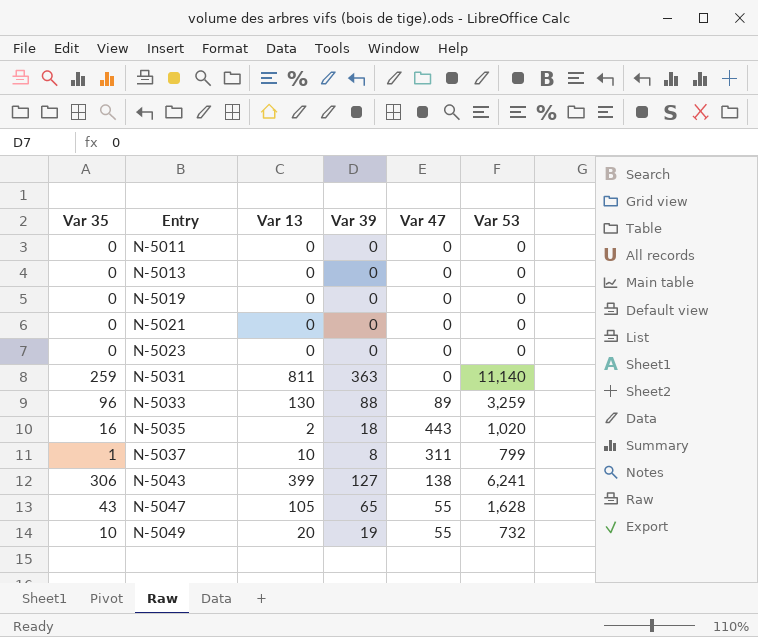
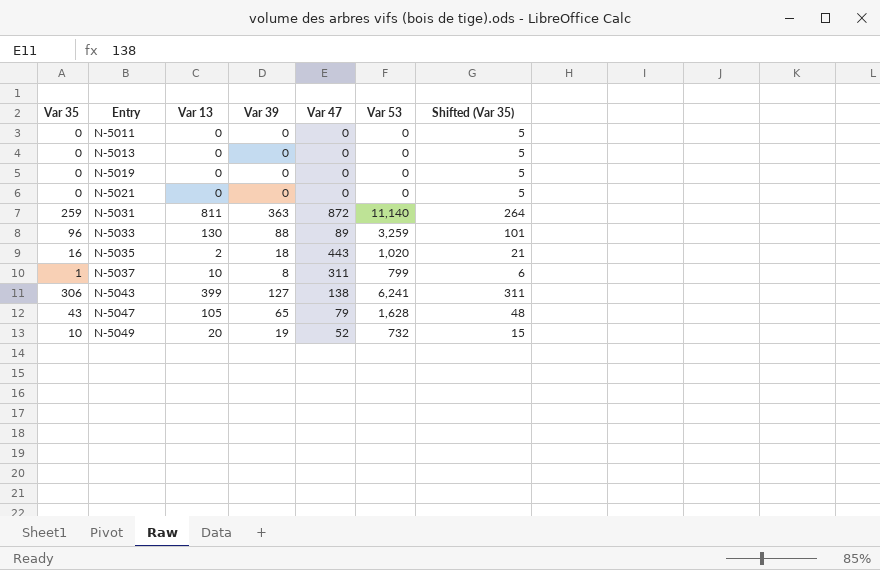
column Shifted (Var 35) | formula: none -> [Var 35] + 5
row N-5023: 0 | 0 | 0 | 0 | 0 -> none
N-5031 | Var 47: 0 -> 872
N-5047 | Var 47: 55 -> 79
N-5049 | Var 47: 55 -> 52

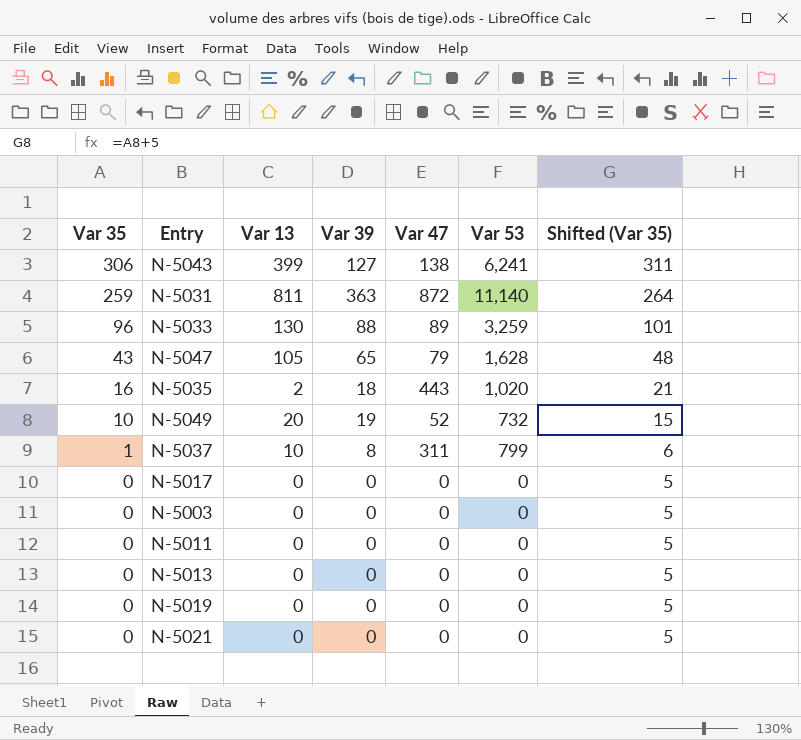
row order: Entry ascending -> Var 35 descending
row N-5017: none -> 0 | 0 | 0 | 0 | 0 | 5
row N-5003: none -> 0 | 0 | 0 | 0 | 0 | 5

